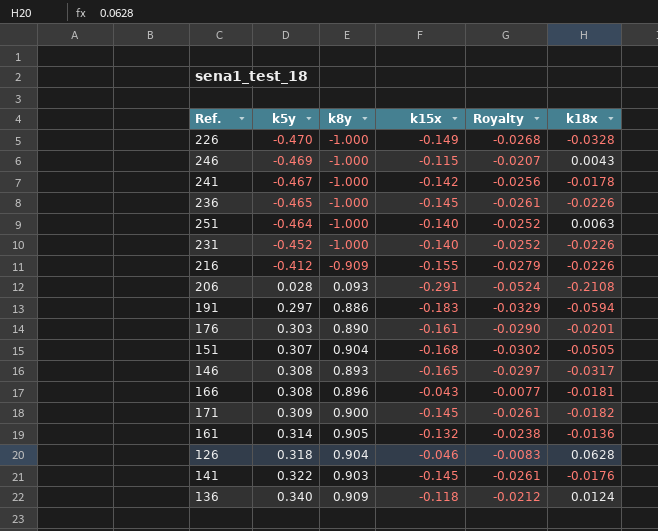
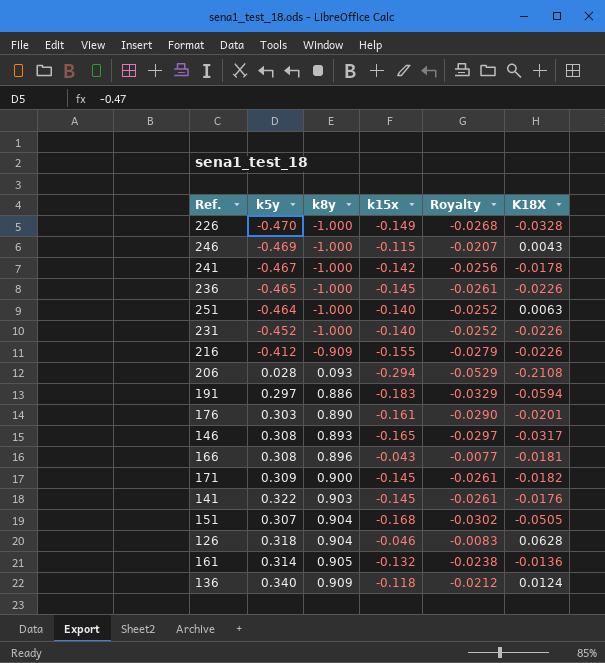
row order: k5y ascending -> k8y ascending
column name: k18x -> K18X
206 | k15x: -0.291 -> -0.294
206 | Royalty: -0.0524 -> -0.0529

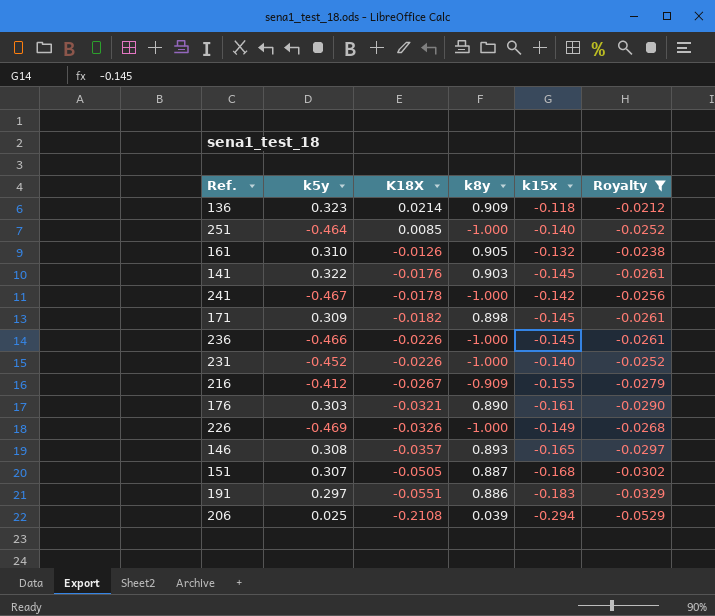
filter: none -> Royalty <= -0.0212
row order: k8y ascending -> K18X descending
column K18X | position: 6 -> 3
136 | k5y: 0.340 -> 0.323
136 | K18X: 0.0124 -> 0.0214
251 | K18X: 0.0063 -> 0.0085
161 | k5y: 0.314 -> 0.310
161 | K18X: -0.0136 -> -0.0126
171 | k8y: 0.900 -> 0.898
236 | k5y: -0.465 -> -0.466
216 | K18X: -0.0226 -> -0.0267
176 | K18X: -0.0201 -> -0.0321
226 | k5y: -0.470 -> -0.469
226 | K18X: -0.0328 -> -0.0326
146 | K18X: -0.0317 -> -0.0357
151 | k8y: 0.904 -> 0.887
191 | K18X: -0.0594 -> -0.0551
206 | k5y: 0.028 -> 0.025
206 | k8y: 0.093 -> 0.039

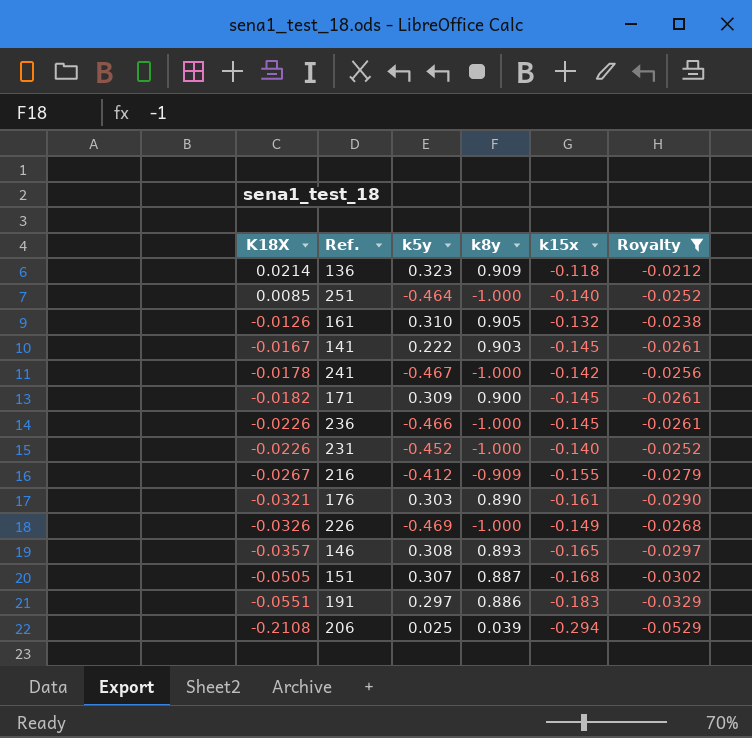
column K18X | position: 3 -> 1
141 | K18X: -0.0176 -> -0.0167
141 | k5y: 0.322 -> 0.222
171 | k8y: 0.898 -> 0.900

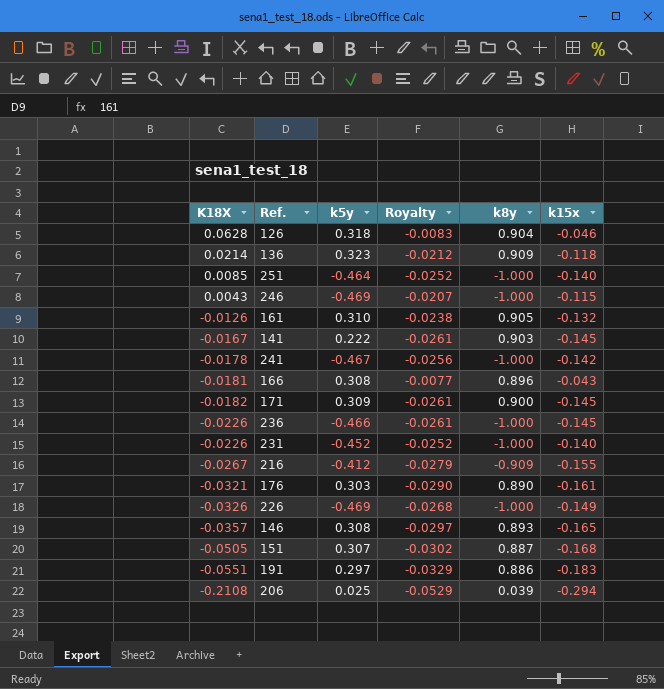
filter: Royalty <= -0.0212 -> none
column Royalty | position: 6 -> 4

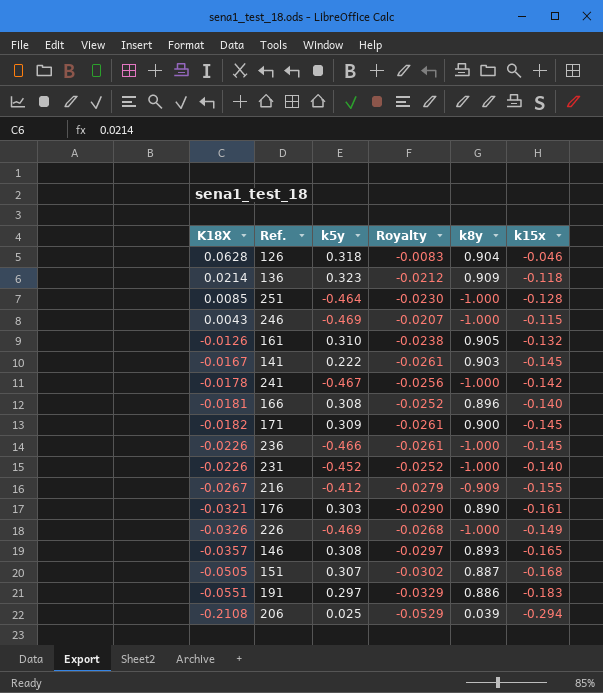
251 | Royalty: -0.0252 -> -0.0230
251 | k15x: -0.140 -> -0.128
166 | Royalty: -0.0077 -> -0.0252
166 | k15x: -0.043 -> -0.140

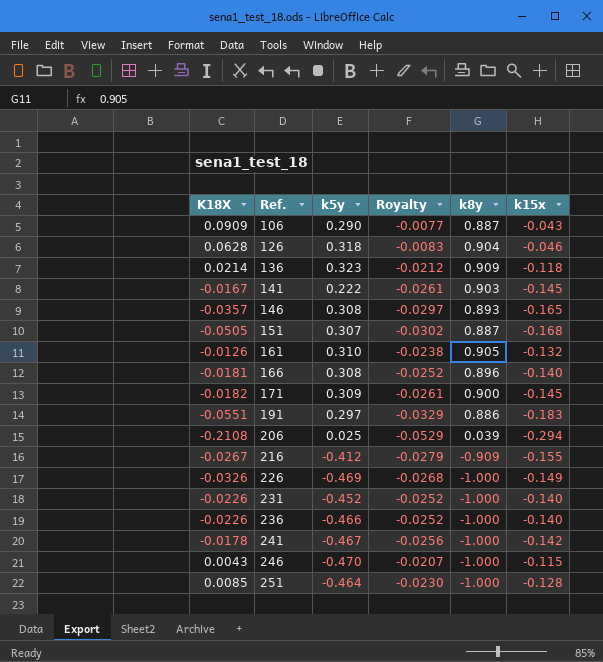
row order: K18X descending -> Ref. ascending
row 176: -0.0321 | 0.303 | -0.0290 | 0.890 | -0.161 -> none
row 106: none -> 0.0909 | 0.290 | -0.0077 | 0.887 | -0.043
236 | Royalty: -0.0261 -> -0.0252
236 | k15x: -0.145 -> -0.140
246 | k5y: -0.469 -> -0.470

